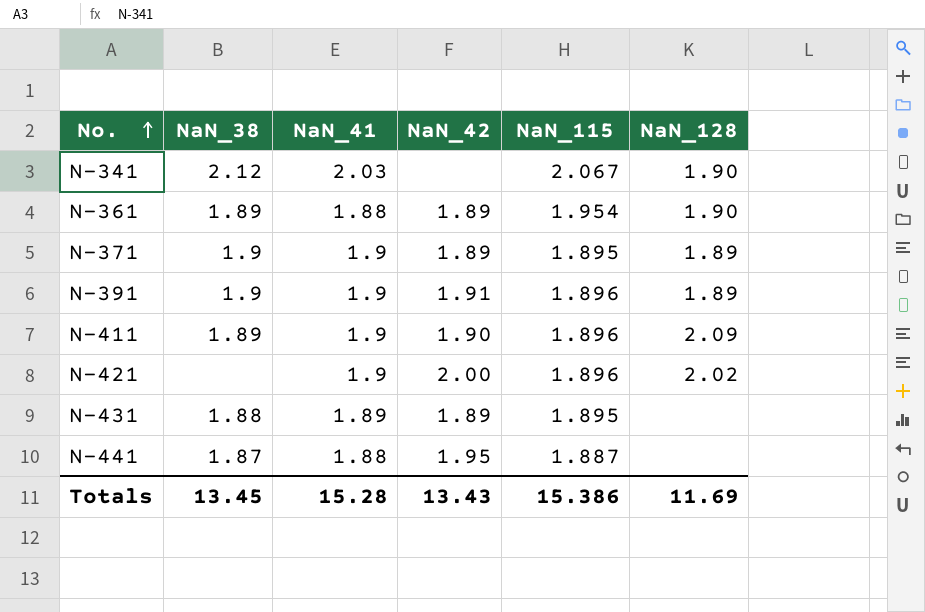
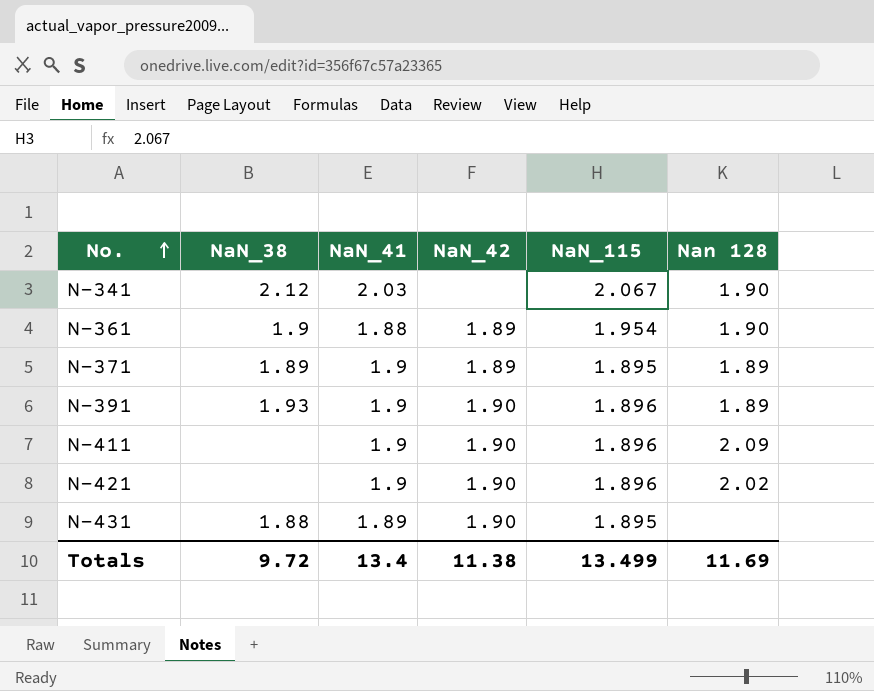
column name: NaN_128 -> Nan 128
row N-441: 1.87 | 1.88 | 1.95 | 1.887 | none -> none
N-361 | NaN_38: 1.89 -> 1.9
N-371 | NaN_38: 1.9 -> 1.89
N-391 | NaN_38: 1.9 -> 1.93
N-391 | NaN_42: 1.91 -> 1.90
N-411 | NaN_38: 1.89 -> none
N-421 | NaN_42: 2.00 -> 1.90
N-431 | NaN_42: 1.89 -> 1.90
Totals | NaN_38: 13.45 -> 9.72
Totals | NaN_41: 15.28 -> 13.4
Totals | NaN_42: 13.43 -> 11.38
Totals | NaN_115: 15.386 -> 13.499

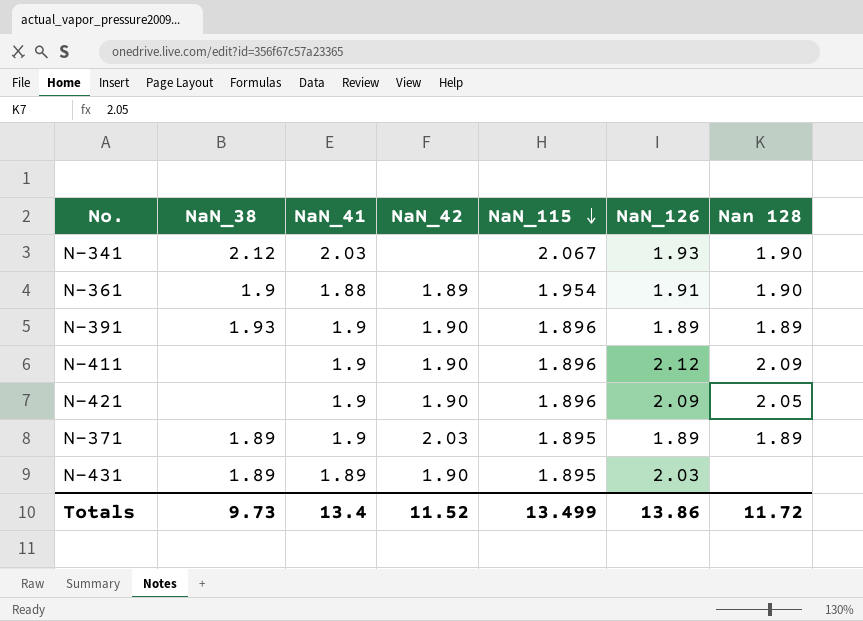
row order: No. ascending -> NaN_115 descending
column NaN_126 | position: none -> 6
N-421 | Nan 128: 2.02 -> 2.05
N-371 | NaN_42: 1.89 -> 2.03
N-431 | NaN_38: 1.88 -> 1.89
Totals | NaN_38: 9.72 -> 9.73
Totals | NaN_42: 11.38 -> 11.52
Totals | Nan 128: 11.69 -> 11.72

